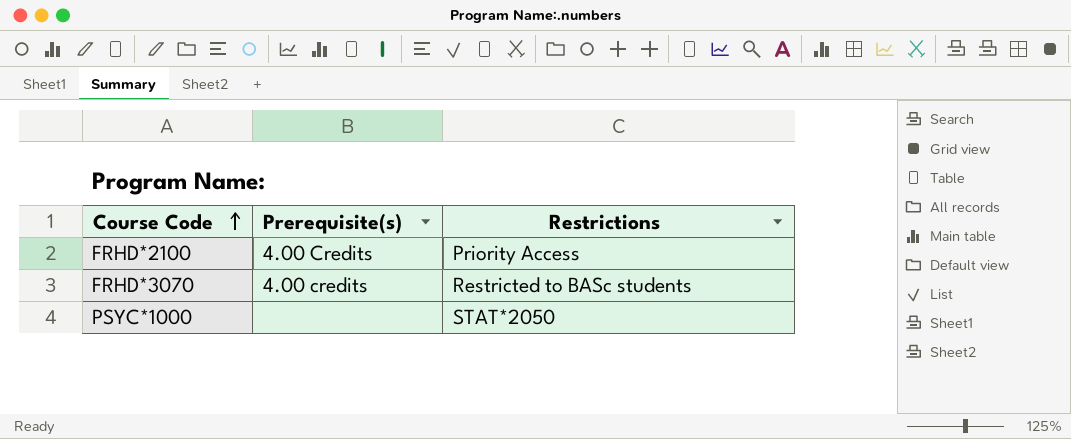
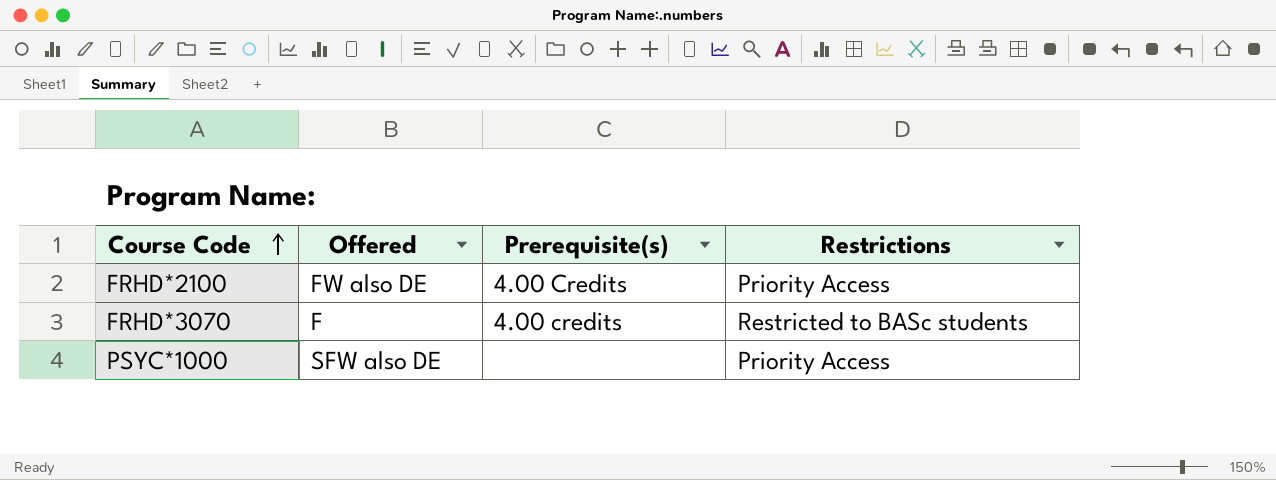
column Offered | position: none -> 2
PSYC*1000 | Restrictions: STAT*2050 -> Priority Access

